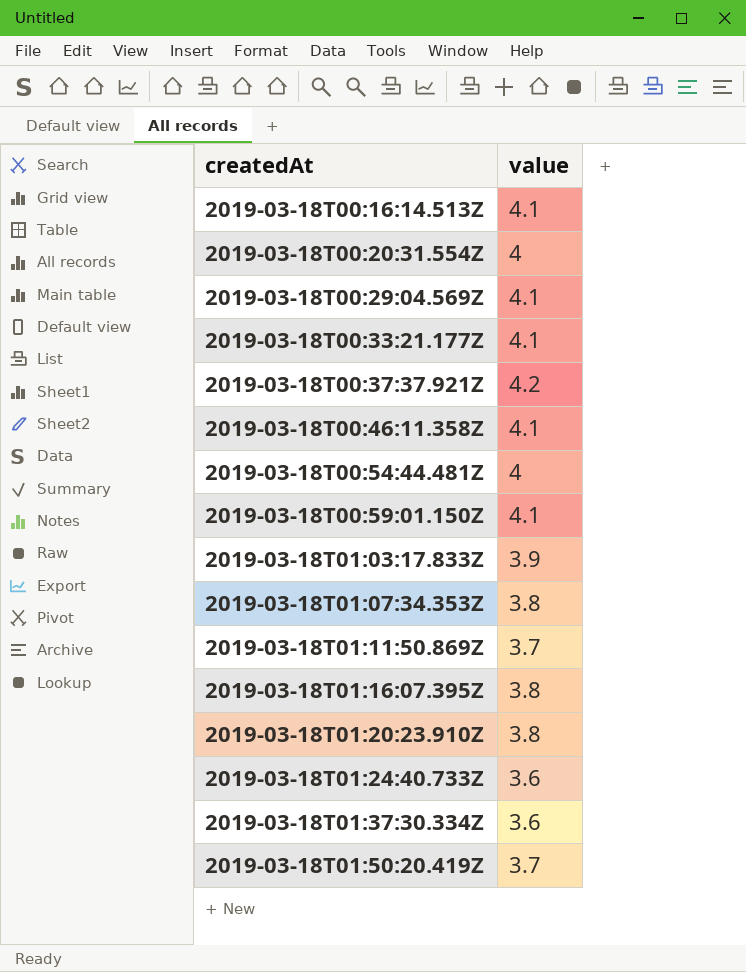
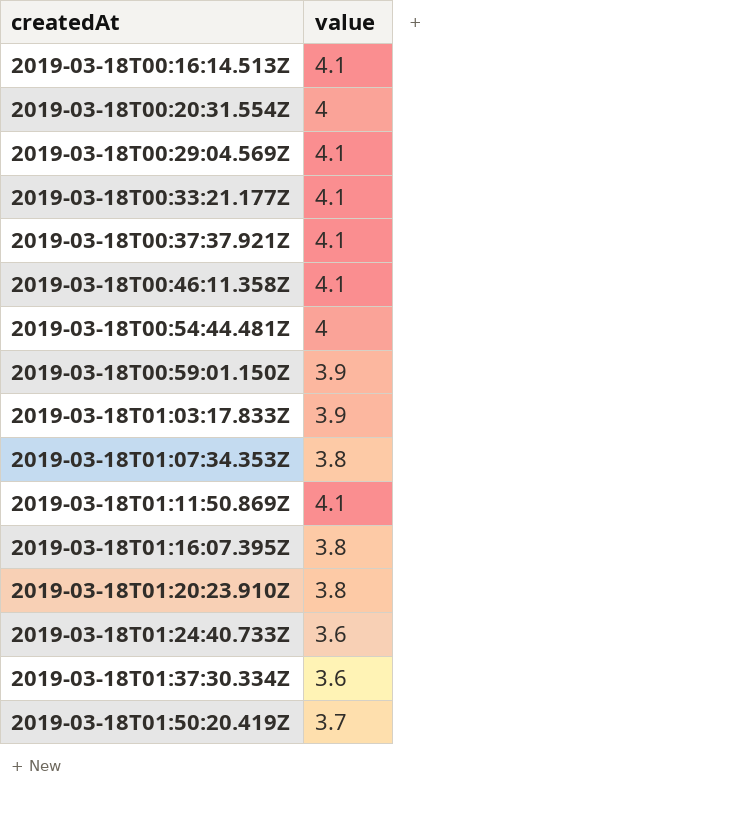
2019-03-18T00:37:37.921Z | value: 4.2 -> 4.1
2019-03-18T00:59:01.150Z | value: 4.1 -> 3.9
2019-03-18T01:11:50.869Z | value: 3.7 -> 4.1

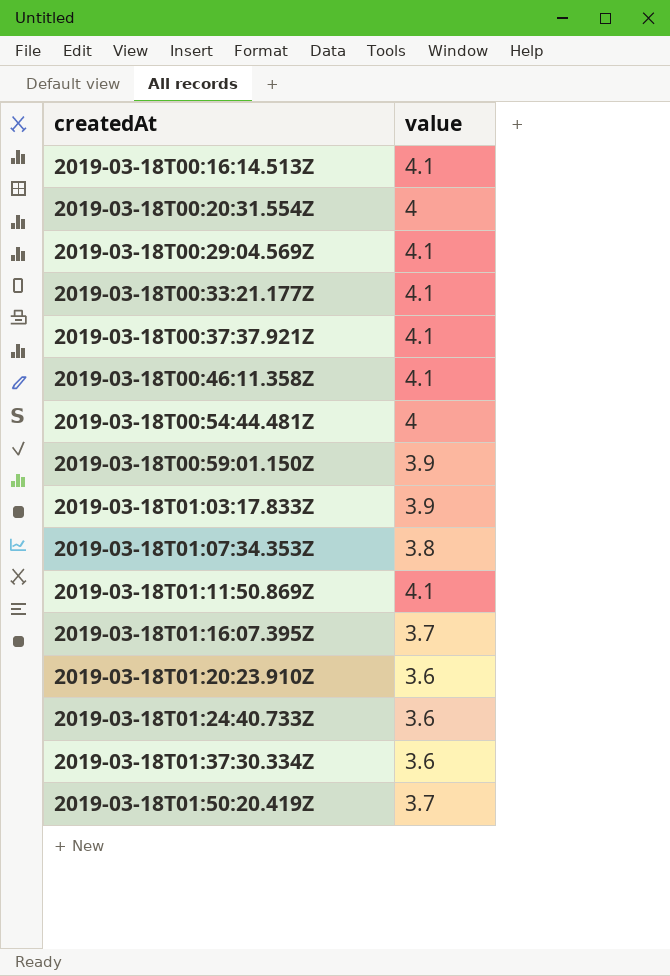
2019-03-18T01:16:07.395Z | value: 3.8 -> 3.7
2019-03-18T01:20:23.910Z | value: 3.8 -> 3.6

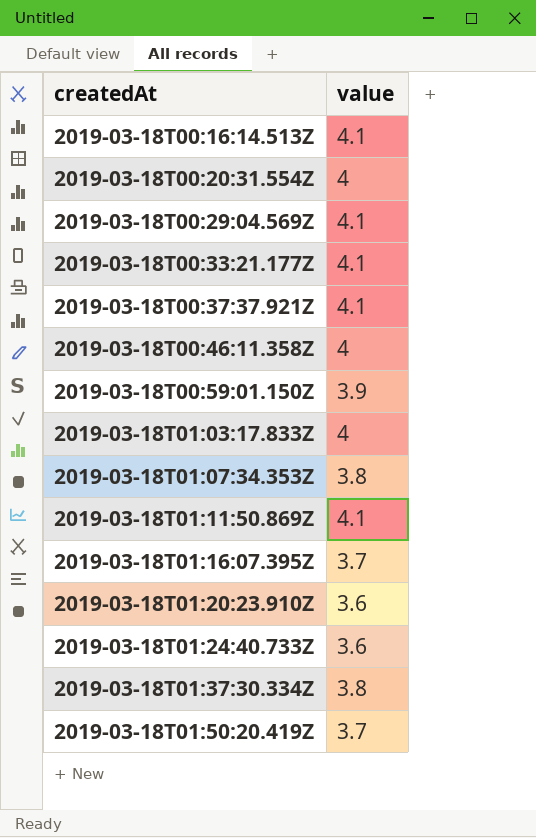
row 2019-03-18T00:54:44.481Z: 4 -> none
2019-03-18T00:46:11.358Z | value: 4.1 -> 4
2019-03-18T01:03:17.833Z | value: 3.9 -> 4
2019-03-18T01:37:30.334Z | value: 3.6 -> 3.8

